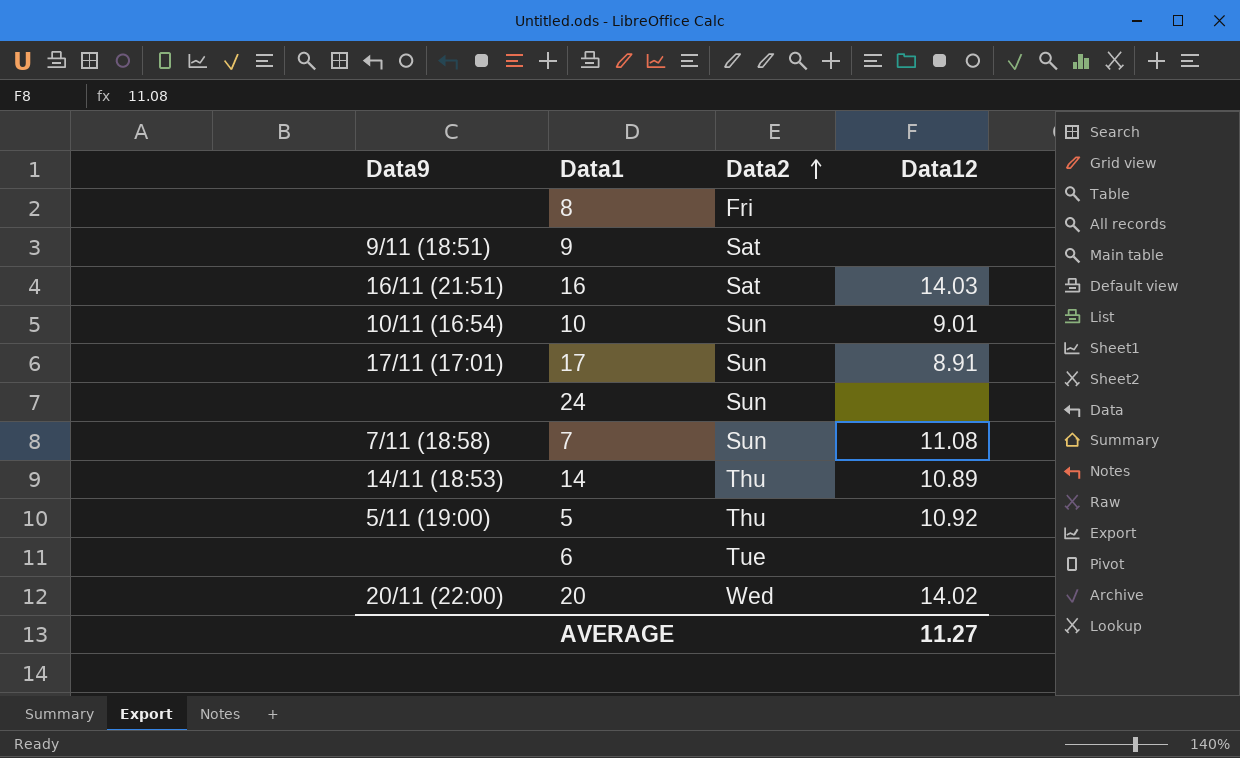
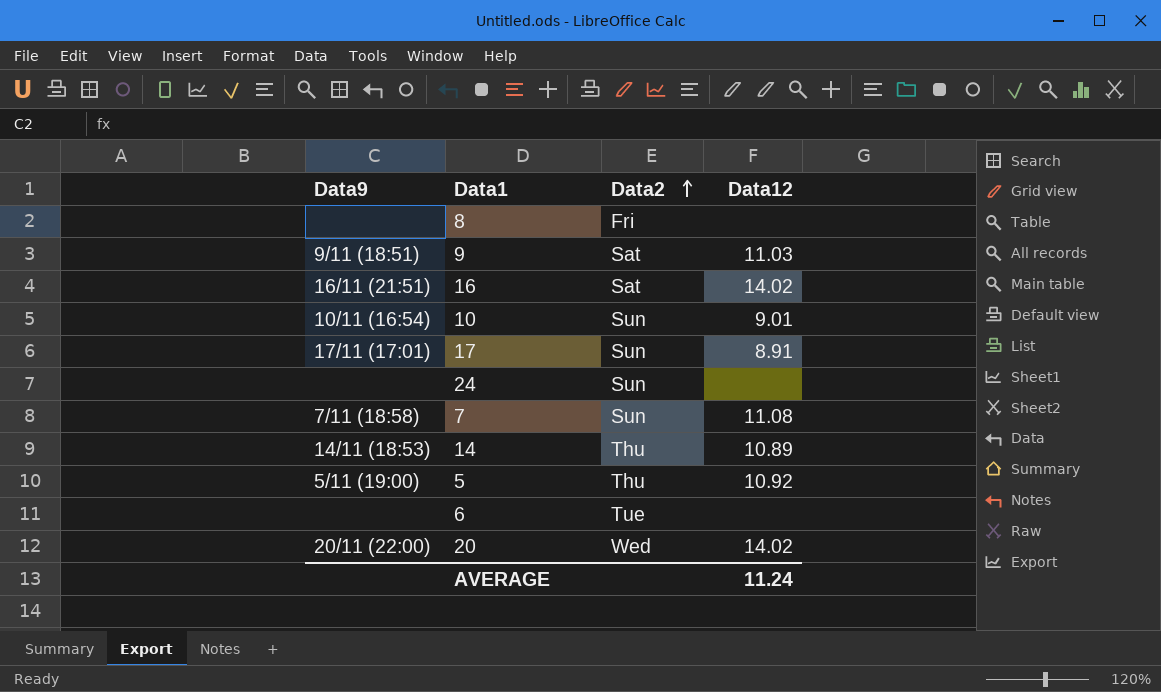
9 | Data12: none -> 11.03
16 | Data12: 14.03 -> 14.02
AVERAGE | Data12: 11.27 -> 11.24

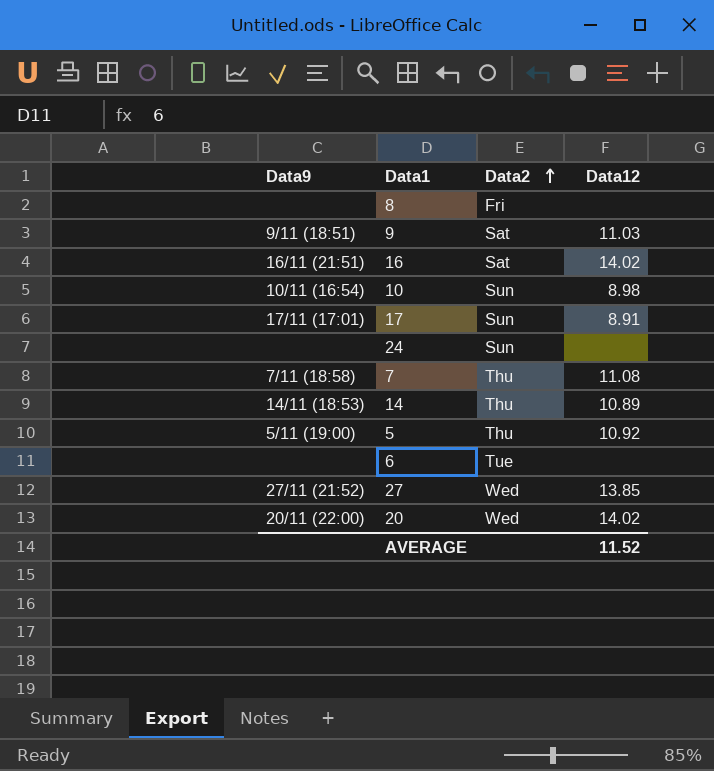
10 | Data12: 9.01 -> 8.98
7 | Data2: Sun -> Thu
row 27: none -> 27/11 (21:52) | Wed | 13.85
AVERAGE | Data12: 11.24 -> 11.52

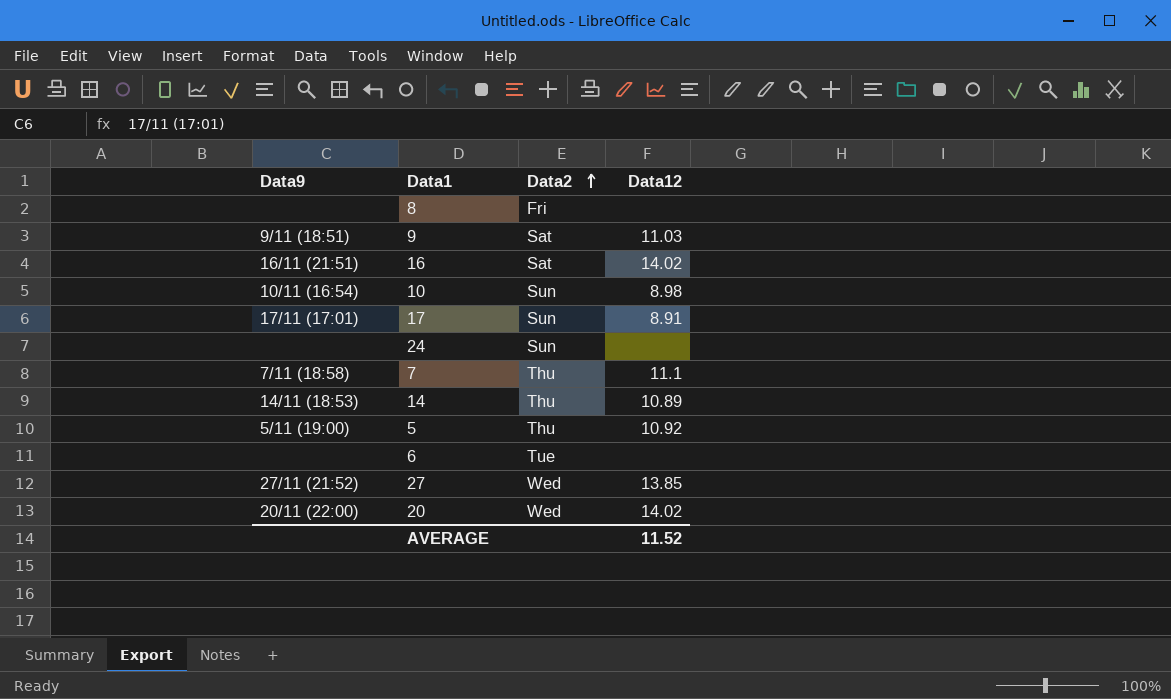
7 | Data12: 11.08 -> 11.1

